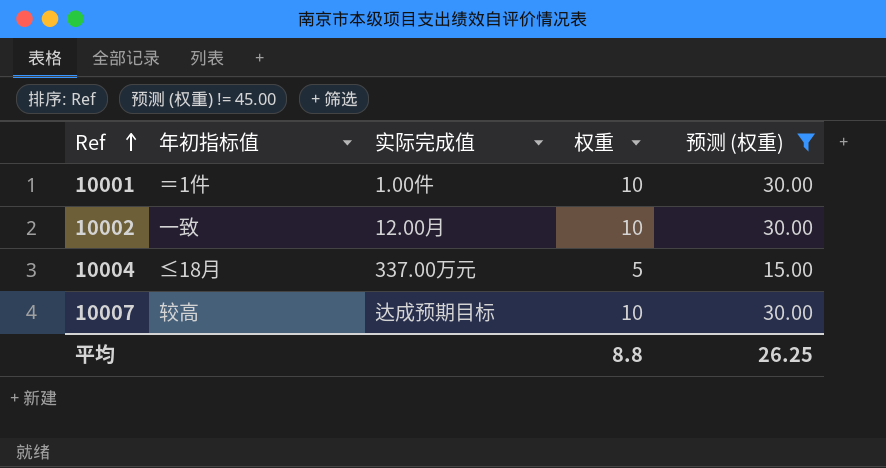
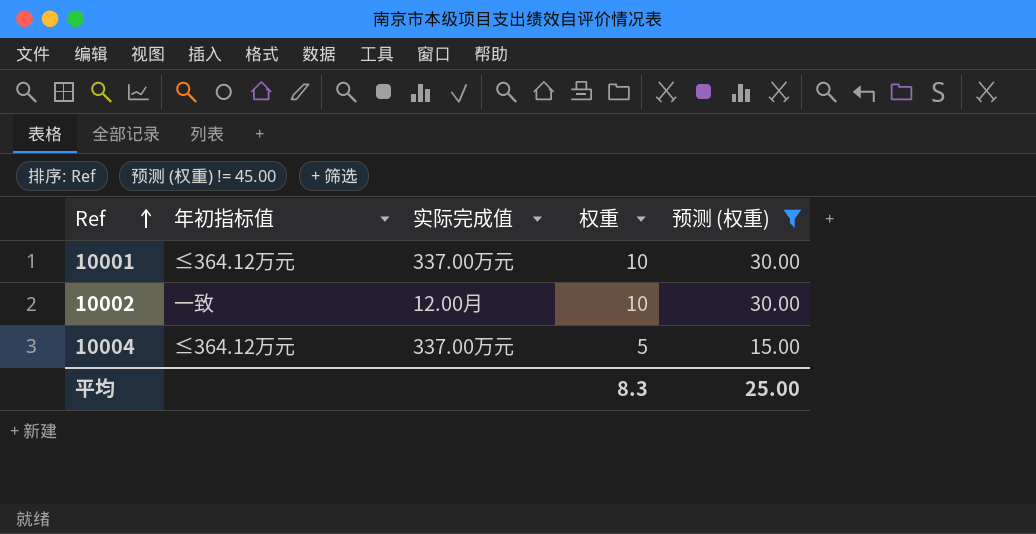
row 10007: 较高 | 达成预期目标 | 10 | 30.00 -> none
10001 | 年初指标值: ＝1件 -> ≤364.12万元
10001 | 实际完成值: 1.00件 -> 337.00万元
10004 | 年初指标值: ≤18月 -> ≤364.12万元
平均 | 权重: 8.8 -> 8.3
平均 | 预测 (权重): 26.25 -> 25.00

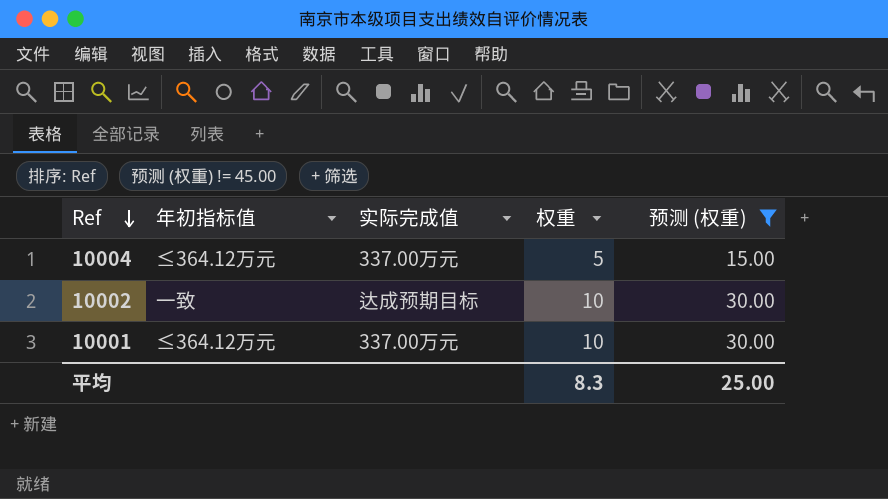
row order: Ref ascending -> Ref descending
10002 | 实际完成值: 12.00月 -> 达成预期目标

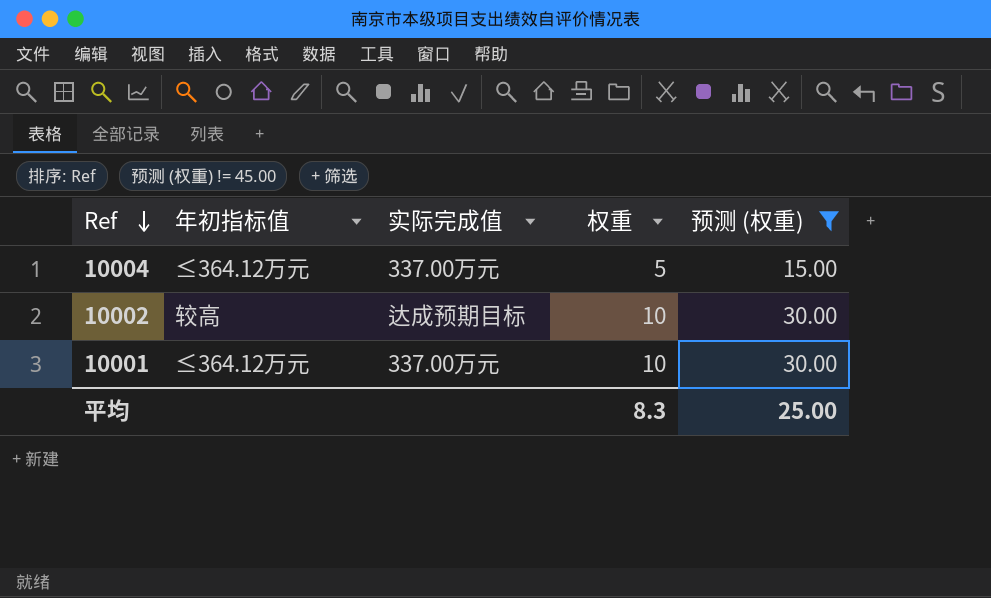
10002 | 年初指标值: 一致 -> 较高

